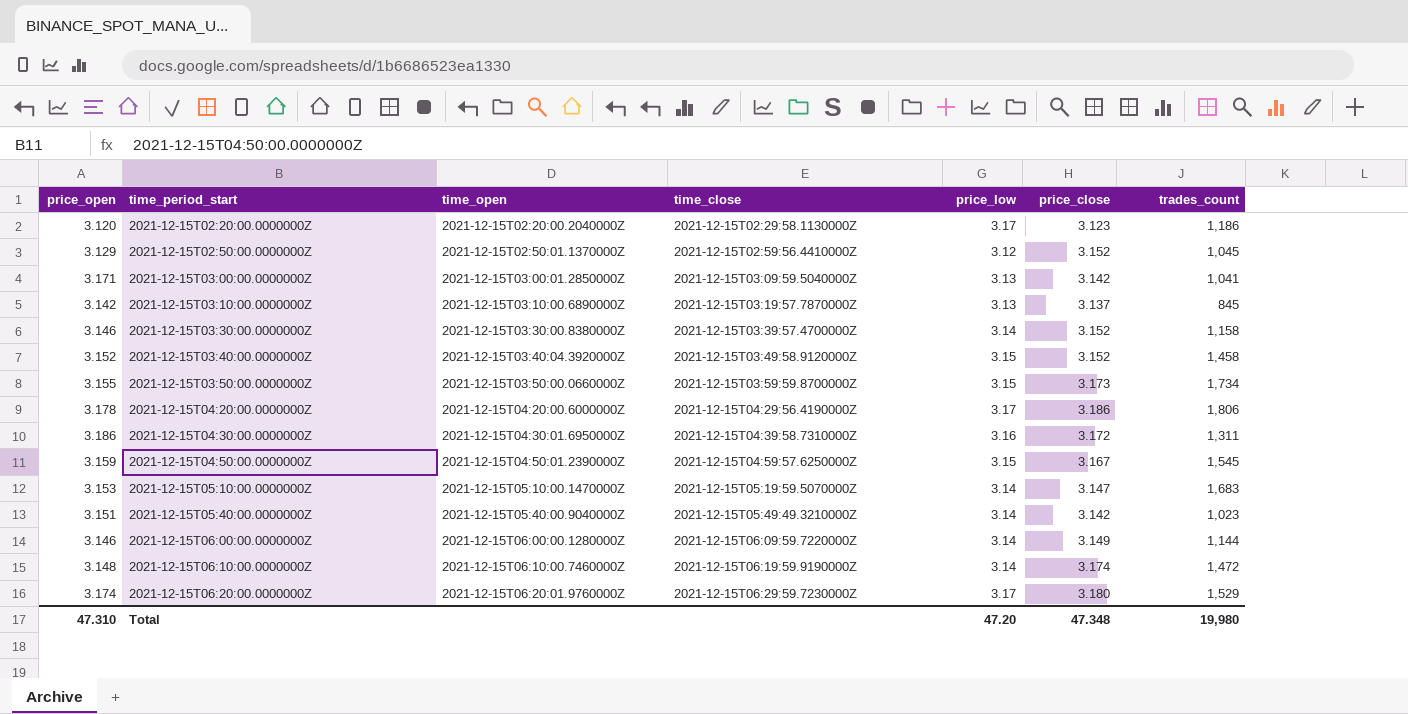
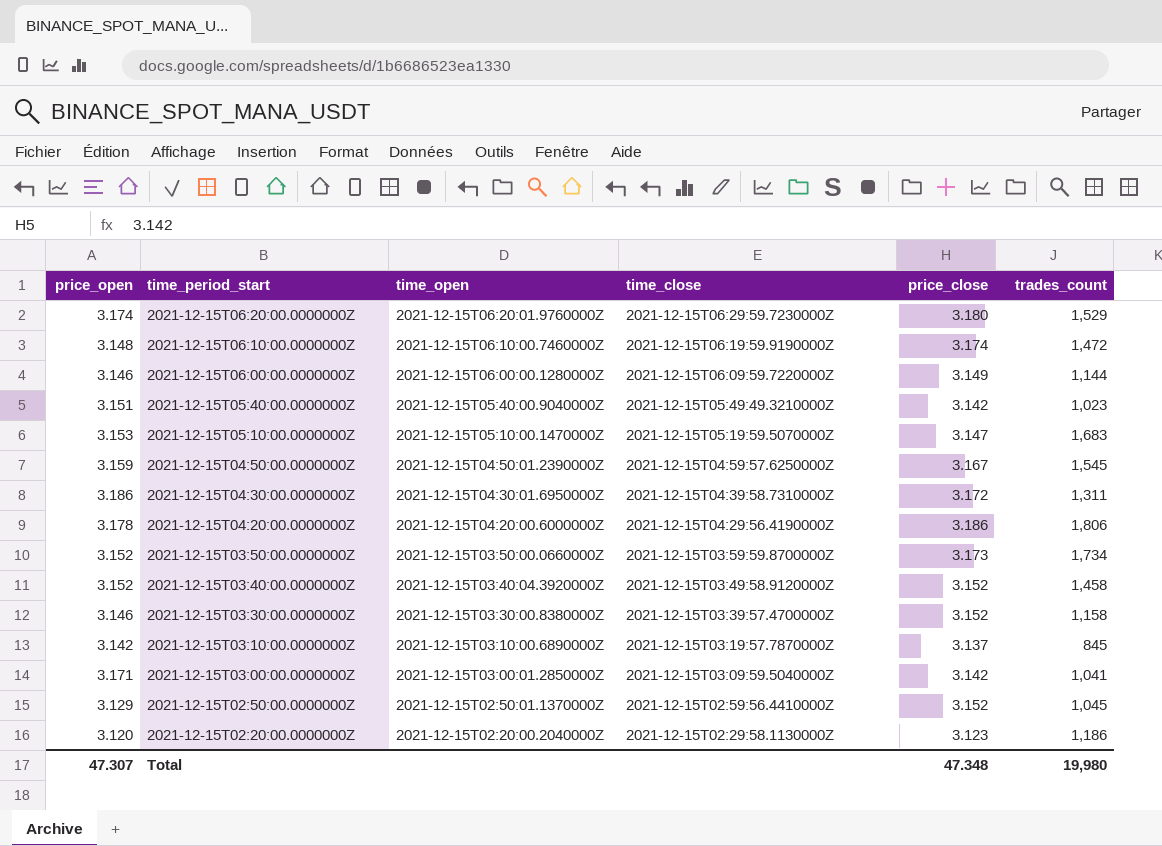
row order: time_period_start ascending -> time_period_start descending
column price_low | position: 5 -> none
2021-12-15T03:50:00.0000000Z | price_open: 3.155 -> 3.152
Total | price_open: 47.310 -> 47.307

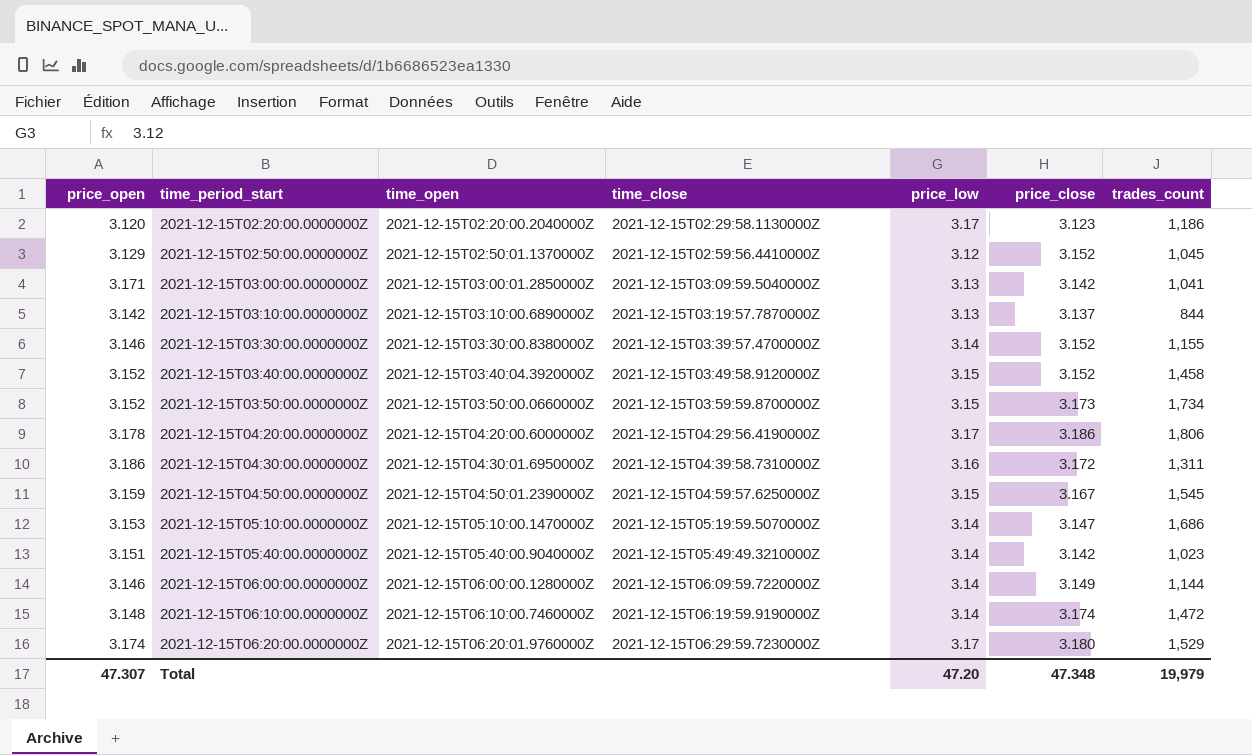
row order: time_period_start descending -> time_period_start ascending
column price_low | position: none -> 5
2021-12-15T03:10:00.0000000Z | trades_count: 845 -> 844
2021-12-15T03:30:00.0000000Z | trades_count: 1,158 -> 1,155
2021-12-15T05:10:00.0000000Z | trades_count: 1,683 -> 1,686
Total | trades_count: 19,980 -> 19,979

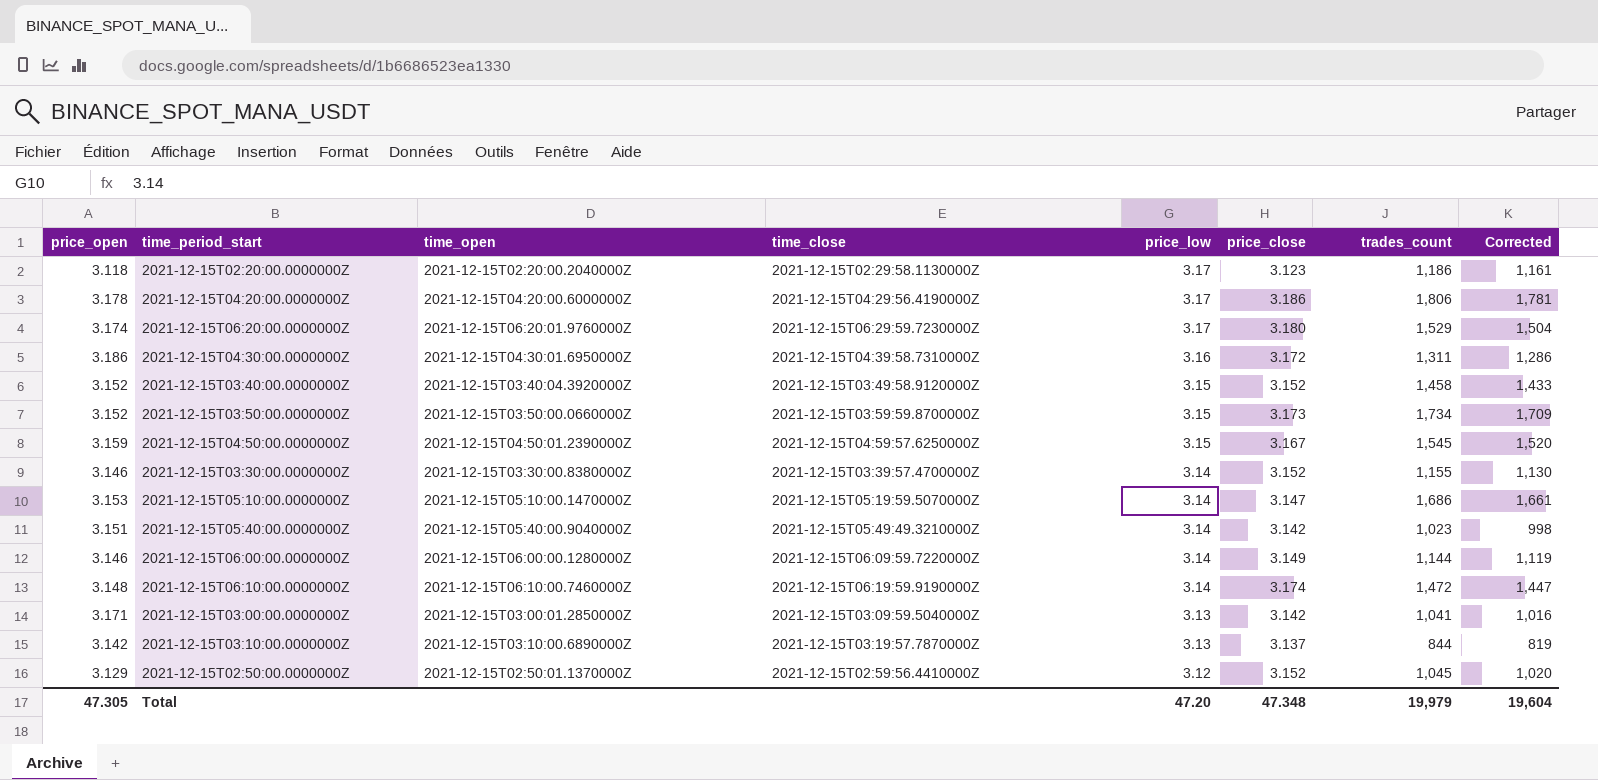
row order: time_period_start ascending -> price_low descending
column Corrected | formula: none -> [trades_count] - 25
2021-12-15T02:20:00.0000000Z | price_open: 3.120 -> 3.118
Total | price_open: 47.307 -> 47.305

